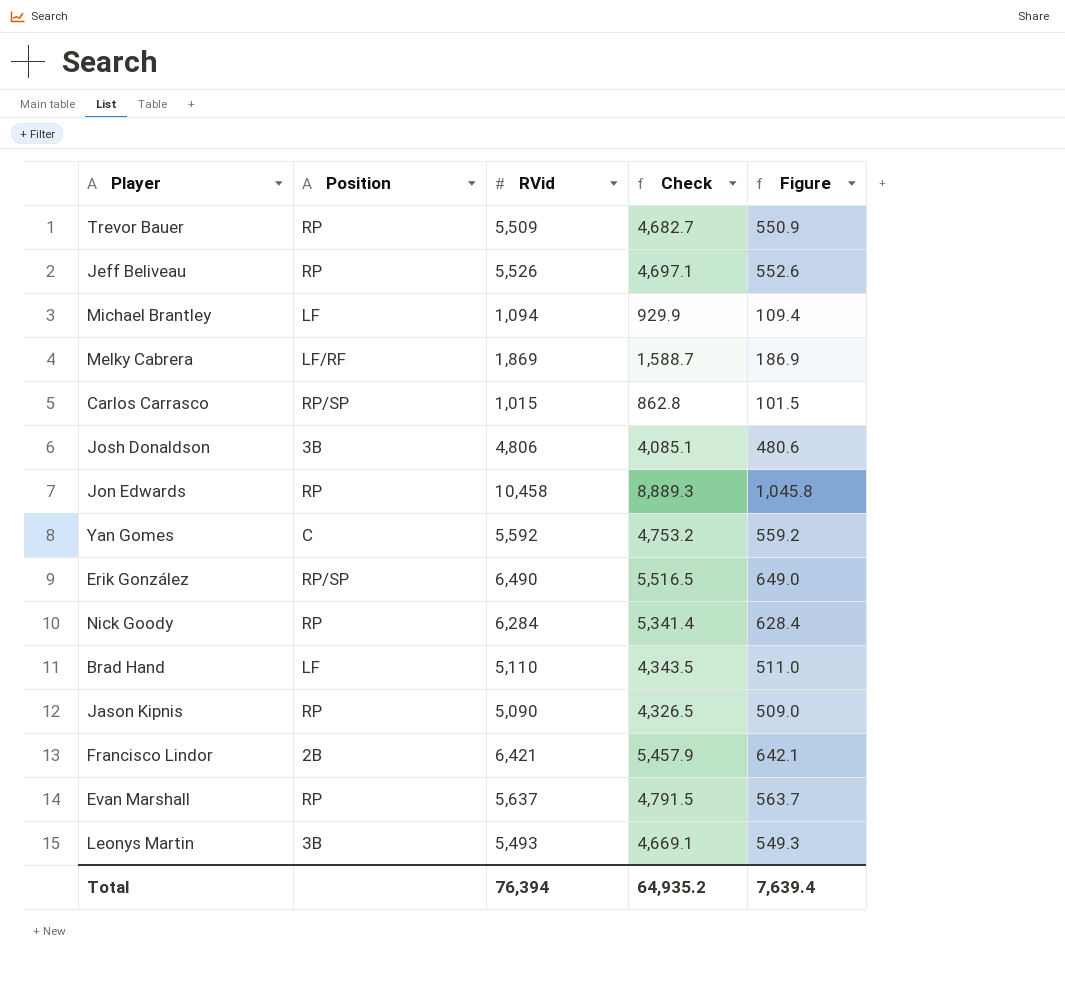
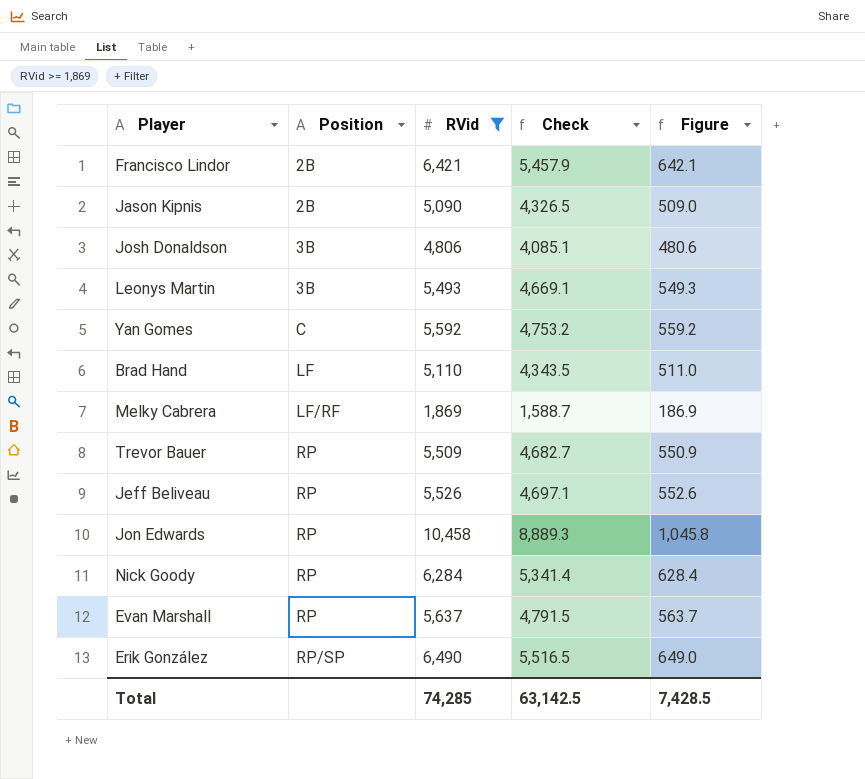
filter: none -> RVid >= 1,869
row order: none -> Position ascending
Jason Kipnis | Position: RP -> 2B
Total | RVid: 76,394 -> 74,285
Total | Check: 64,935.2 -> 63,142.5
Total | Figure: 7,639.4 -> 7,428.5

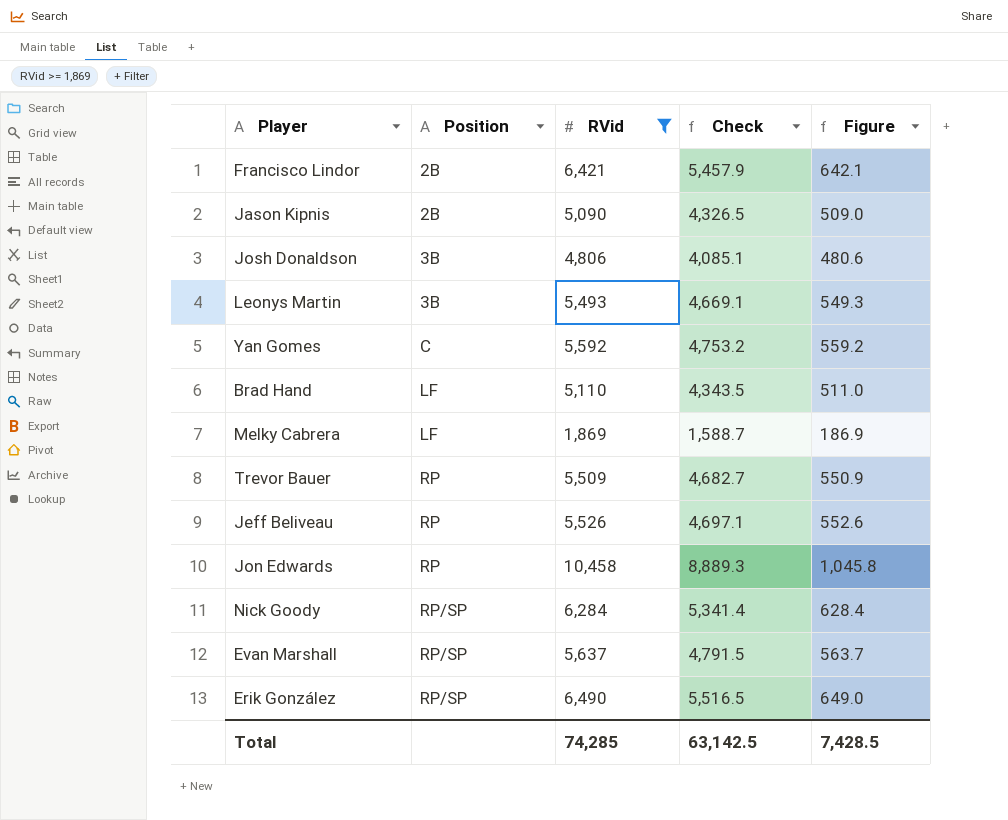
Melky Cabrera | Position: LF/RF -> LF
Nick Goody | Position: RP -> RP/SP
Evan Marshall | Position: RP -> RP/SP

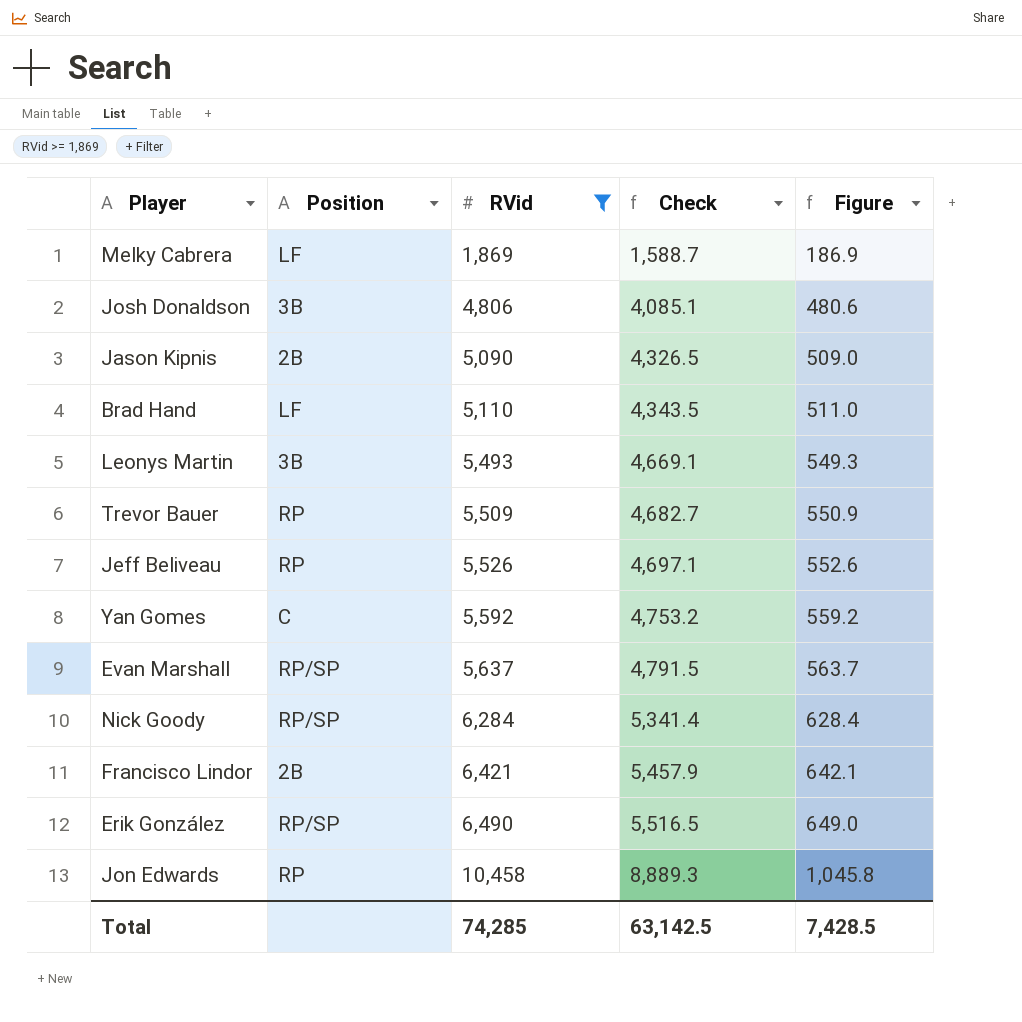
row order: Position ascending -> RVid ascending

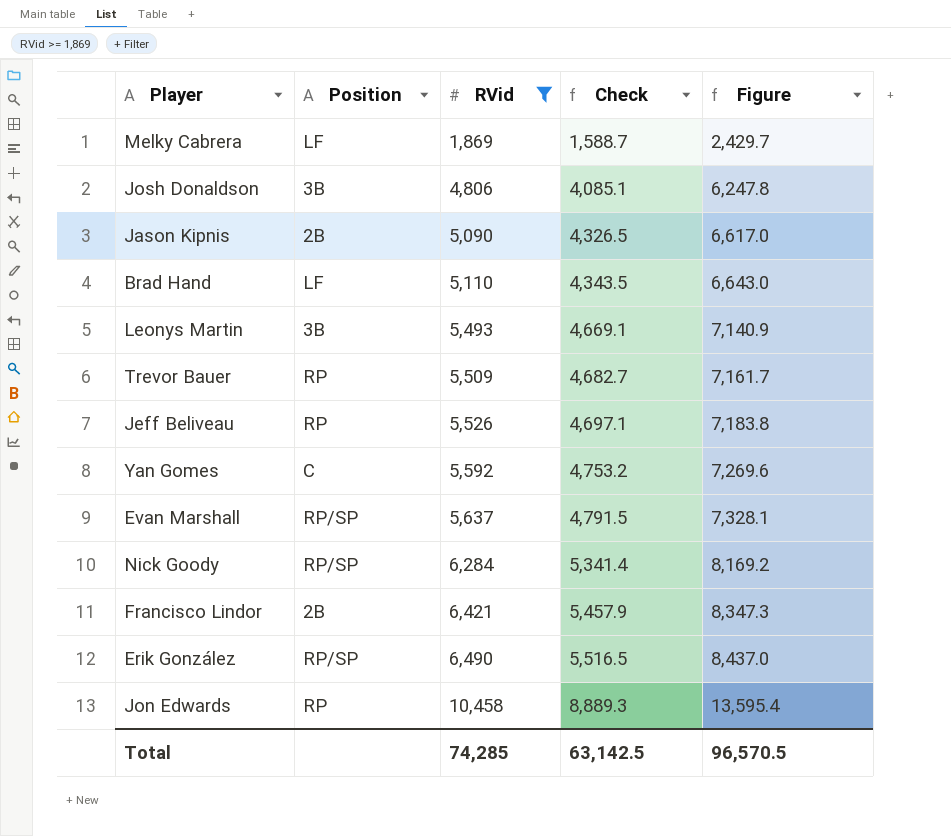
column Figure | formula: [RVid] * 0.1 -> [RVid] * 1.3
Total | Figure: 7,428.5 -> 96,570.5

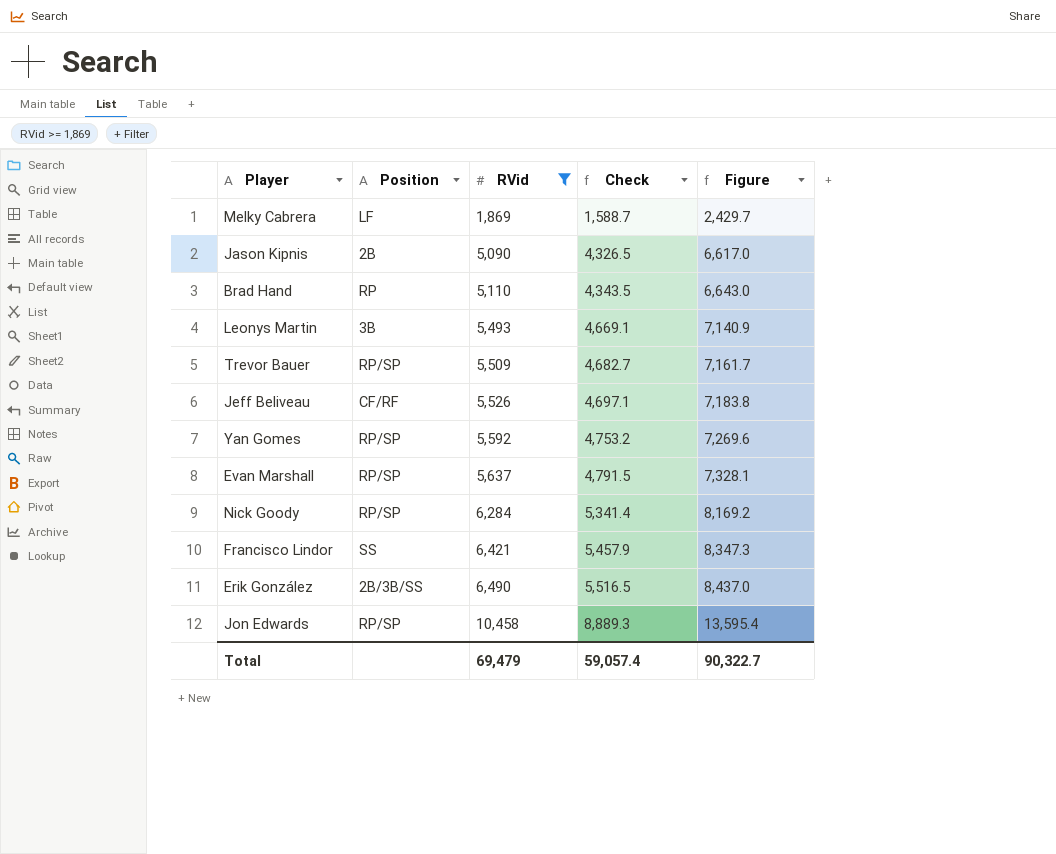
row Josh Donaldson: 3B | 4,806 | 4,085.1 | 6,247.8 -> none
Brad Hand | Position: LF -> RP
Trevor Bauer | Position: RP -> RP/SP
Jeff Beliveau | Position: RP -> CF/RF
Yan Gomes | Position: C -> RP/SP
Francisco Lindor | Position: 2B -> SS
Erik González | Position: RP/SP -> 2B/3B/SS
Jon Edwards | Position: RP -> RP/SP
Total | RVid: 74,285 -> 69,479
Total | Check: 63,142.5 -> 59,057.4
Total | Figure: 96,570.5 -> 90,322.7

